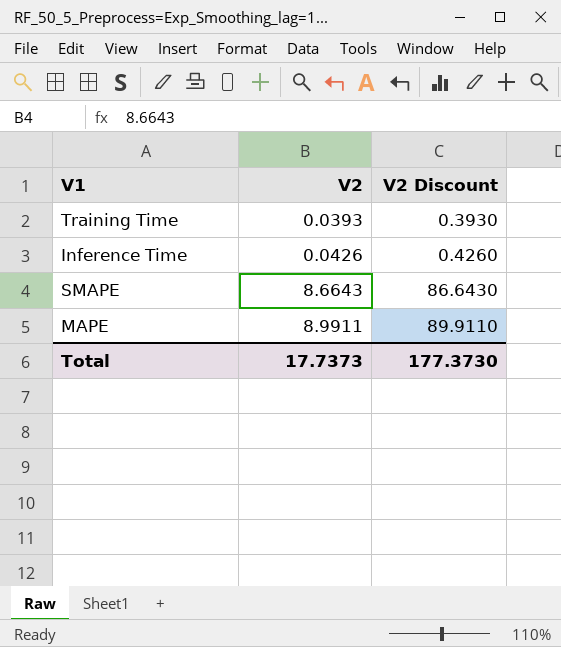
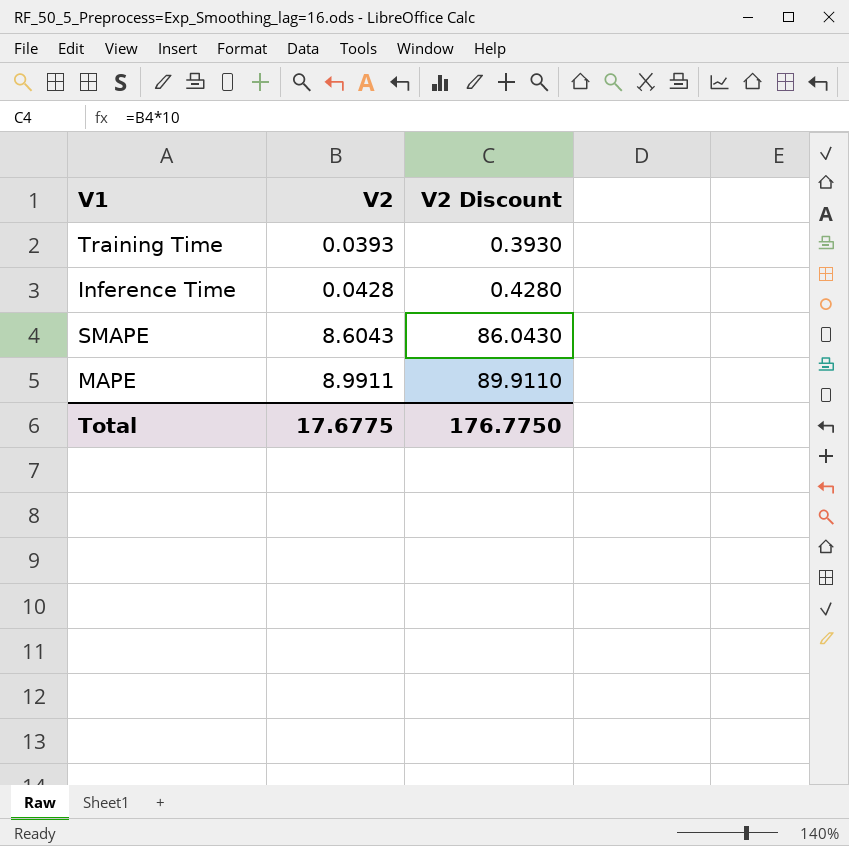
Inference Time | V2: 0.0426 -> 0.0428
Inference Time | V2 Discount: 0.4260 -> 0.4280
SMAPE | V2: 8.6643 -> 8.6043
SMAPE | V2 Discount: 86.6430 -> 86.0430
Total | V2: 17.7373 -> 17.6775
Total | V2 Discount: 177.3730 -> 176.7750

